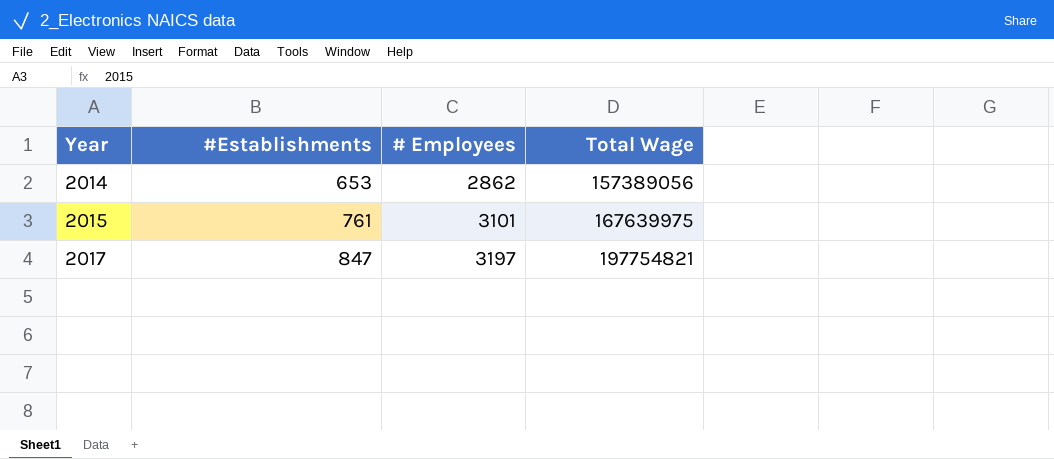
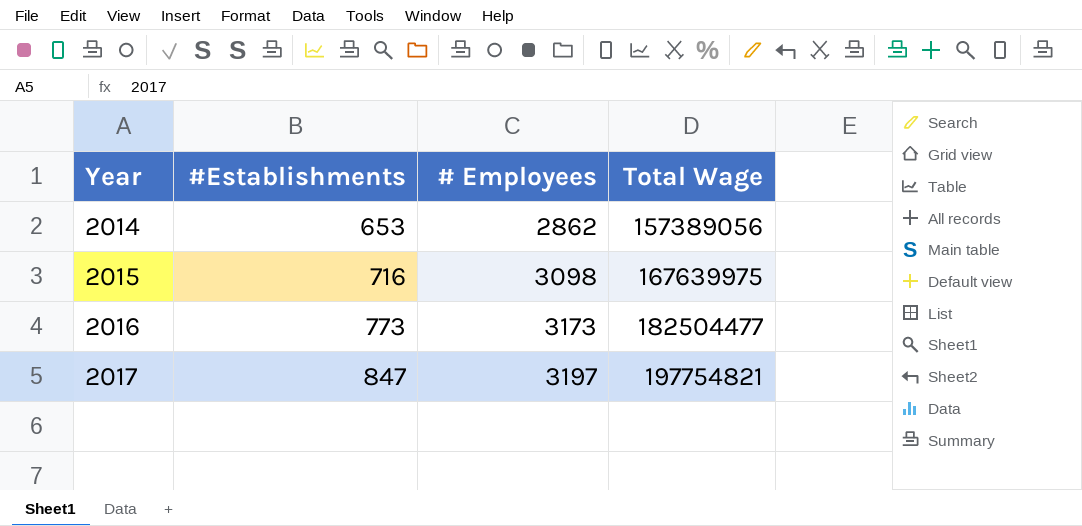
2015 | #Establishments: 761 -> 716
2015 | # Employees: 3101 -> 3098
row 2016: none -> 773 | 3173 | 182504477

